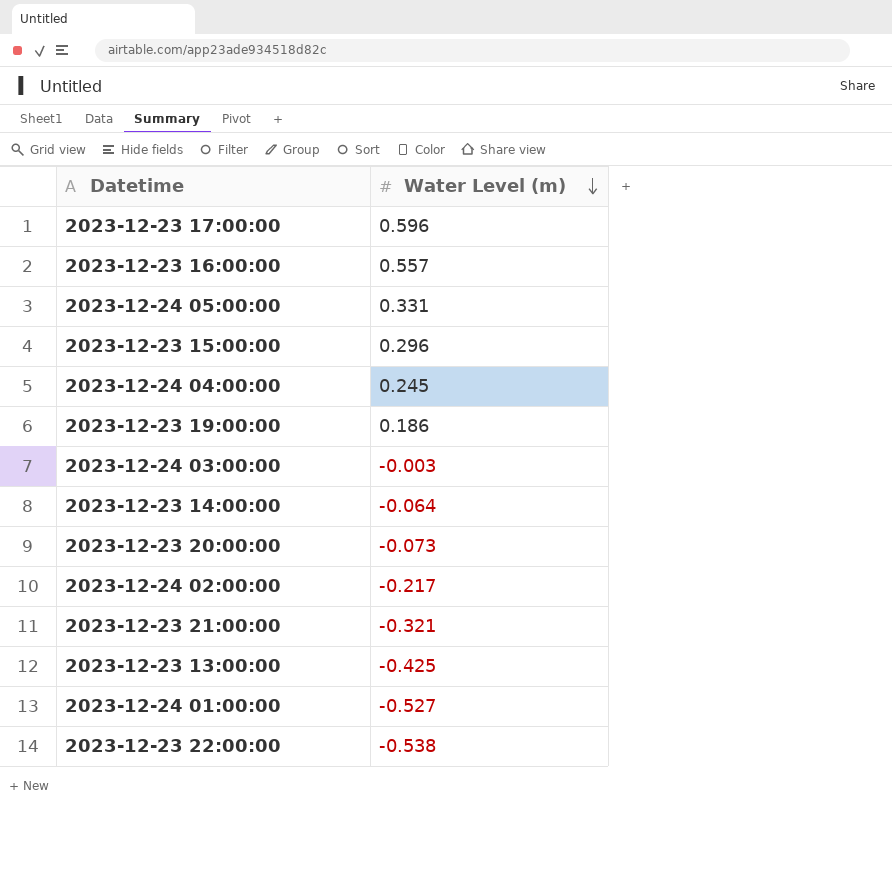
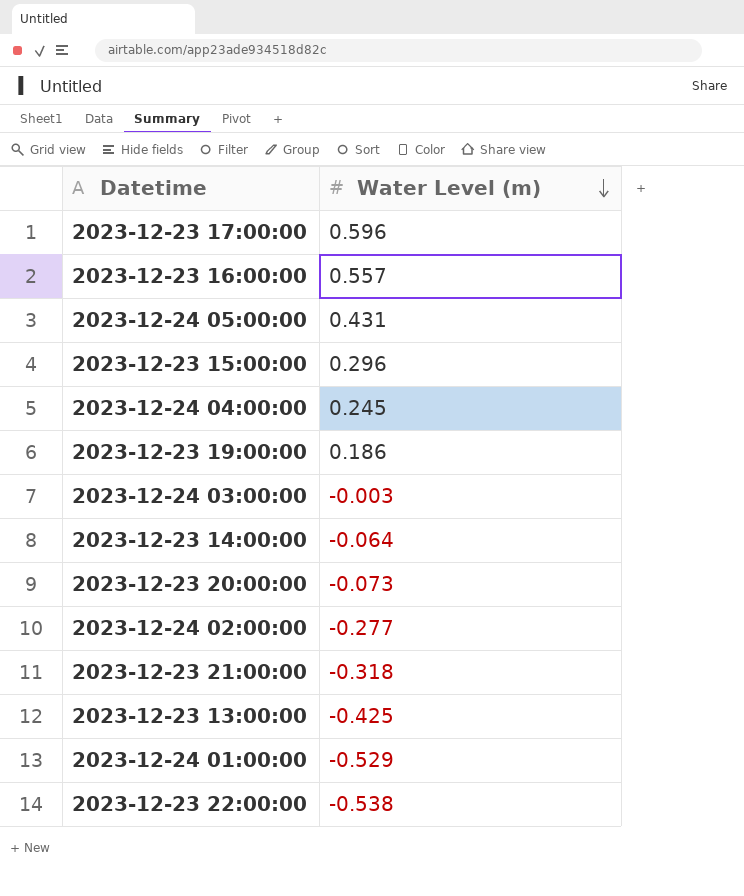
2023-12-24 05:00:00 | Water Level (m): 0.331 -> 0.431
2023-12-24 02:00:00 | Water Level (m): -0.217 -> -0.277
2023-12-23 21:00:00 | Water Level (m): -0.321 -> -0.318
2023-12-24 01:00:00 | Water Level (m): -0.527 -> -0.529

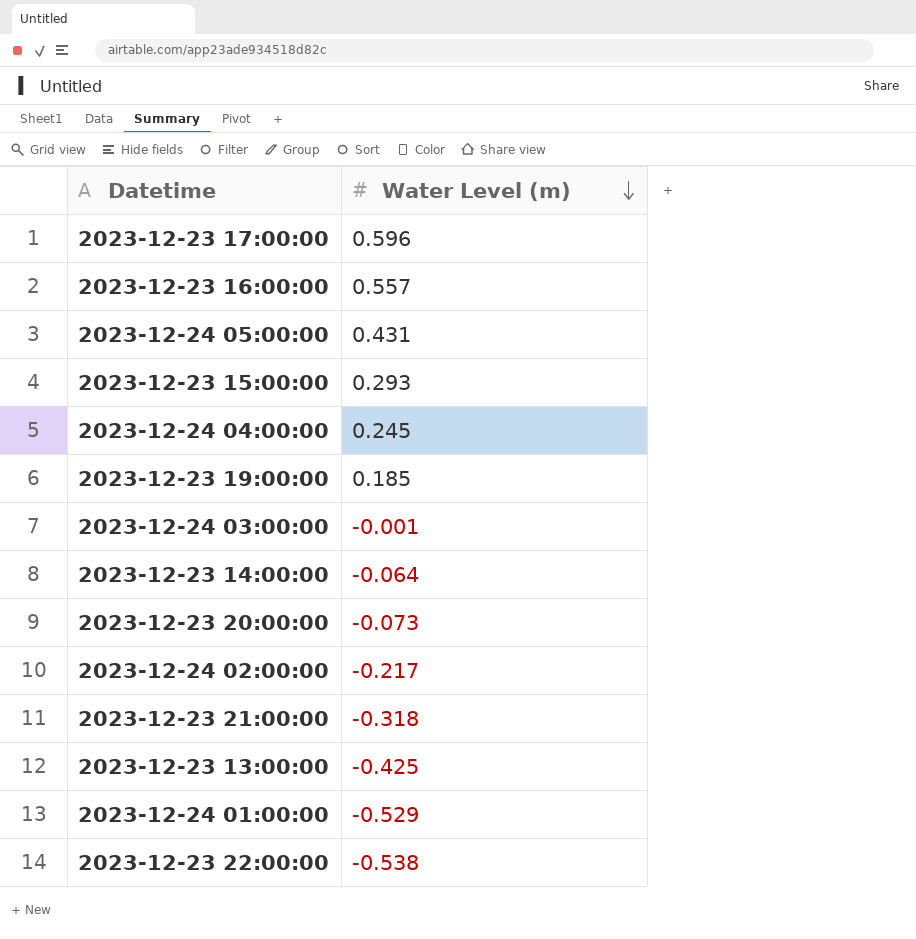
2023-12-23 15:00:00 | Water Level (m): 0.296 -> 0.293
2023-12-23 19:00:00 | Water Level (m): 0.186 -> 0.185
2023-12-24 03:00:00 | Water Level (m): -0.003 -> -0.001
2023-12-24 02:00:00 | Water Level (m): -0.277 -> -0.217

